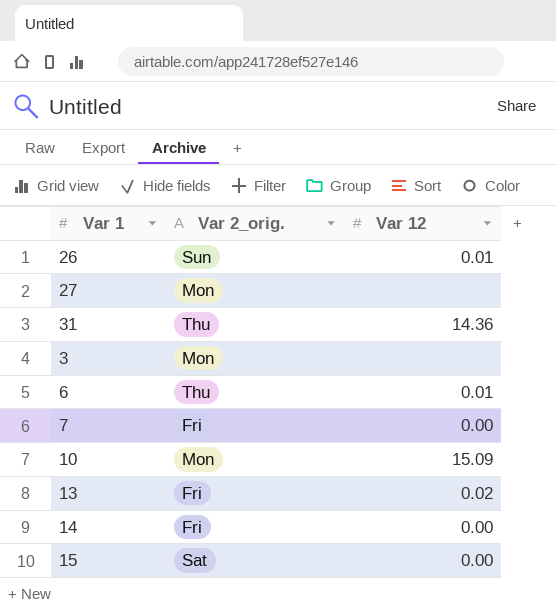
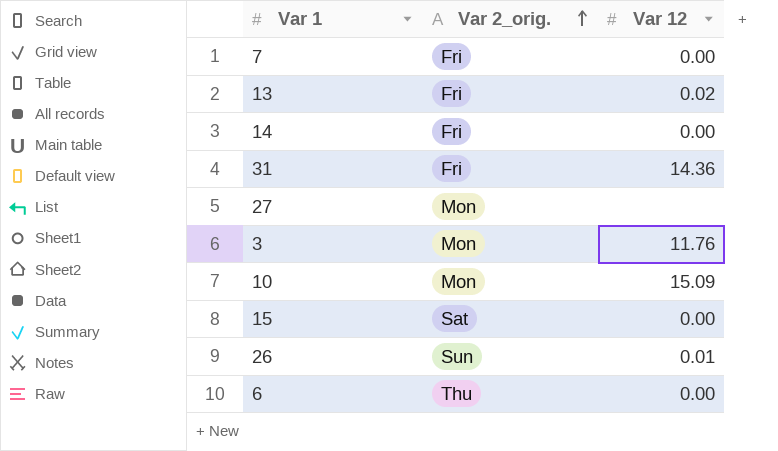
row order: none -> Var 2_orig. ascending
31 | Var 2_orig.: Thu -> Fri
3 | Var 12: none -> 11.76
6 | Var 12: 0.01 -> 0.00

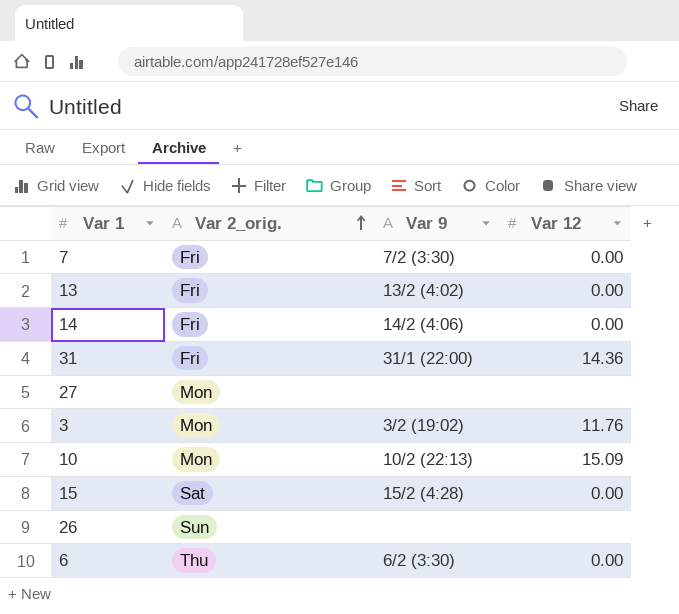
column Var 9 | position: none -> 3
13 | Var 12: 0.02 -> 0.00
26 | Var 12: 0.01 -> none

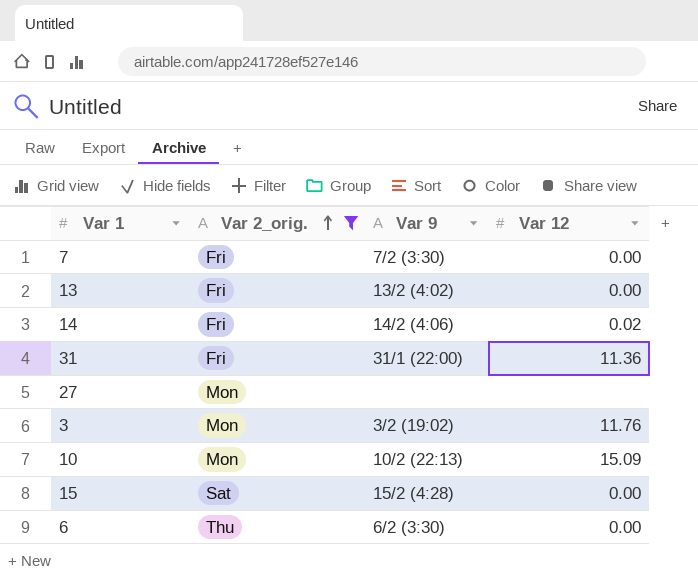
filter: none -> Var 2_orig. != Sun
14 | Var 12: 0.00 -> 0.02
31 | Var 12: 14.36 -> 11.36

